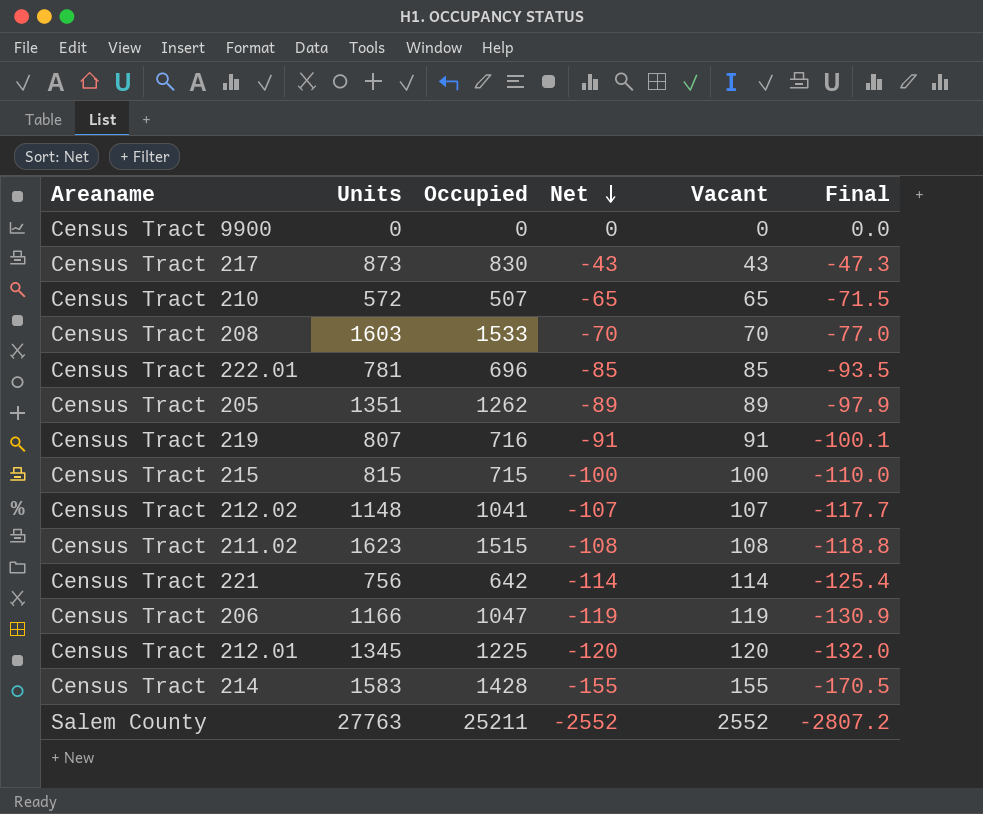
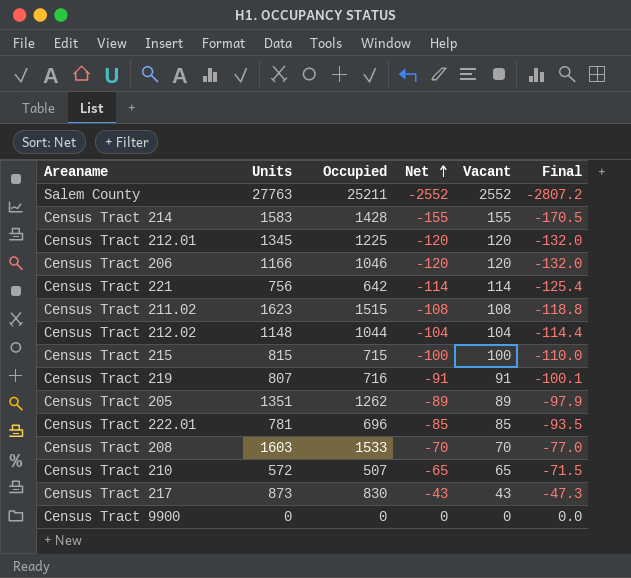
row order: Net descending -> Net ascending
Census Tract 206 | Occupied: 1047 -> 1046
Census Tract 206 | Net: -119 -> -120
Census Tract 206 | Vacant: 119 -> 120
Census Tract 206 | Final: -130.9 -> -132.0
Census Tract 212.02 | Occupied: 1041 -> 1044
Census Tract 212.02 | Net: -107 -> -104
Census Tract 212.02 | Vacant: 107 -> 104
Census Tract 212.02 | Final: -117.7 -> -114.4

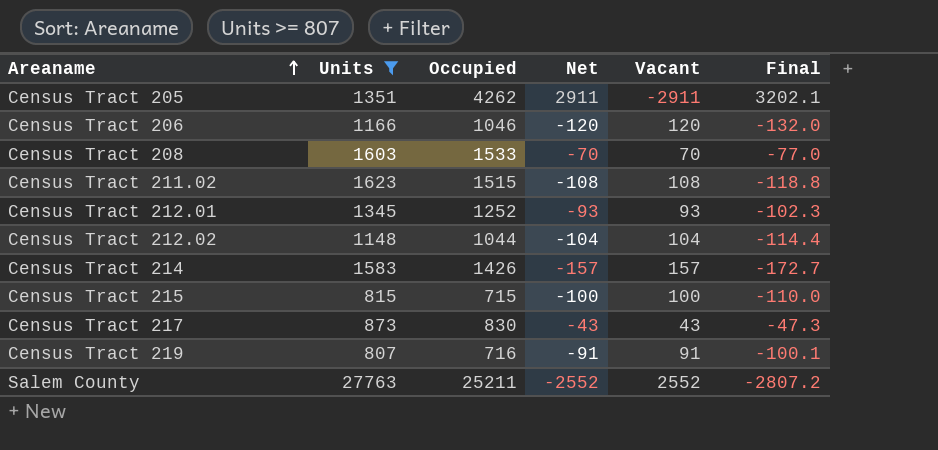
filter: none -> Units >= 807
row order: Net ascending -> Areaname ascending
Census Tract 205 | Occupied: 1262 -> 4262
Census Tract 205 | Net: -89 -> 2911
Census Tract 205 | Vacant: 89 -> -2911
Census Tract 205 | Final: -97.9 -> 3202.1
Census Tract 212.01 | Occupied: 1225 -> 1252
Census Tract 212.01 | Net: -120 -> -93
Census Tract 212.01 | Vacant: 120 -> 93
Census Tract 212.01 | Final: -132.0 -> -102.3
Census Tract 214 | Occupied: 1428 -> 1426
Census Tract 214 | Net: -155 -> -157
Census Tract 214 | Vacant: 155 -> 157
Census Tract 214 | Final: -170.5 -> -172.7

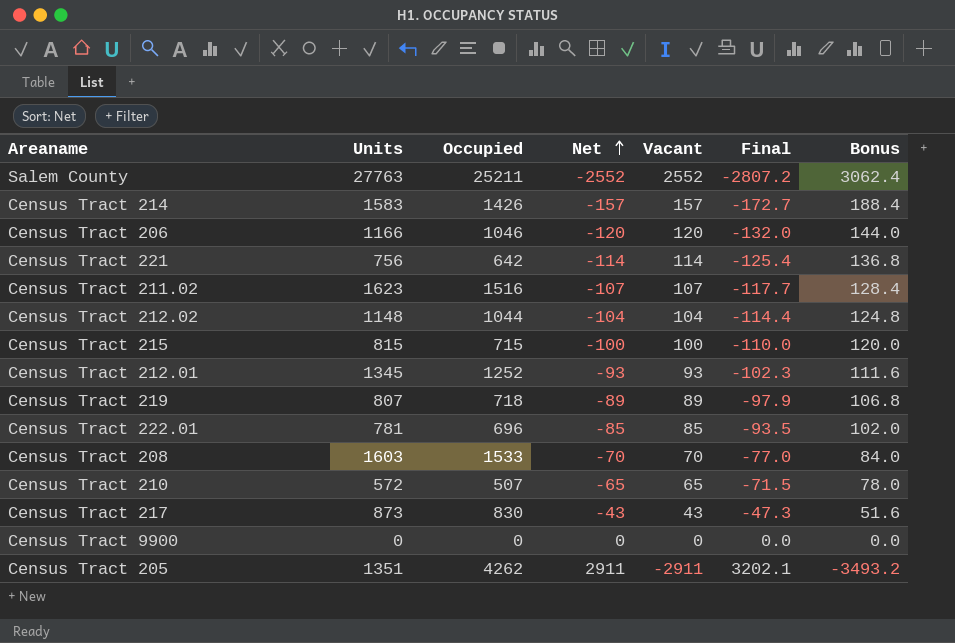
filter: Units >= 807 -> none
row order: Areaname ascending -> Net ascending
column Bonus | formula: none -> [Vacant] * 1.2
Census Tract 211.02 | Occupied: 1515 -> 1516
Census Tract 211.02 | Net: -108 -> -107
Census Tract 211.02 | Vacant: 108 -> 107
Census Tract 211.02 | Final: -118.8 -> -117.7
Census Tract 219 | Occupied: 716 -> 718
Census Tract 219 | Net: -91 -> -89
Census Tract 219 | Vacant: 91 -> 89
Census Tract 219 | Final: -100.1 -> -97.9

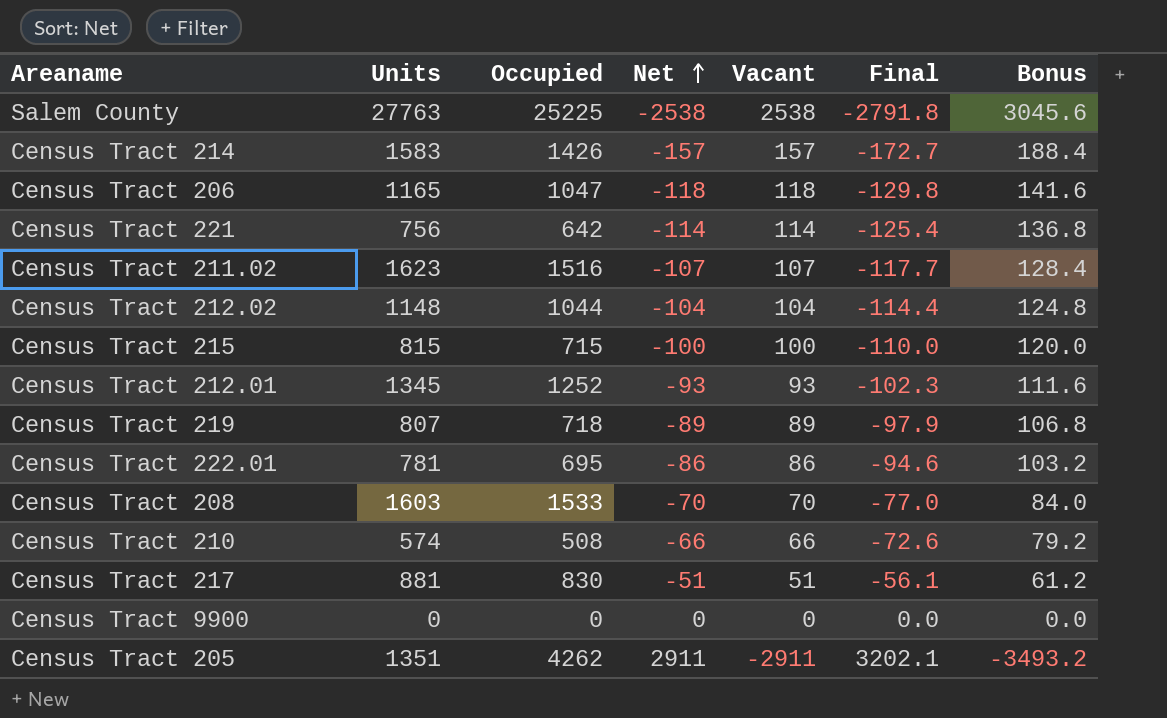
Salem County | Occupied: 25211 -> 25225
Salem County | Net: -2552 -> -2538
Salem County | Vacant: 2552 -> 2538
Salem County | Final: -2807.2 -> -2791.8
Salem County | Bonus: 3062.4 -> 3045.6
Census Tract 206 | Units: 1166 -> 1165
Census Tract 206 | Occupied: 1046 -> 1047
Census Tract 206 | Net: -120 -> -118
Census Tract 206 | Vacant: 120 -> 118
Census Tract 206 | Final: -132.0 -> -129.8
Census Tract 206 | Bonus: 144.0 -> 141.6
Census Tract 222.01 | Occupied: 696 -> 695
Census Tract 222.01 | Net: -85 -> -86
Census Tract 222.01 | Vacant: 85 -> 86
Census Tract 222.01 | Final: -93.5 -> -94.6
Census Tract 222.01 | Bonus: 102.0 -> 103.2
Census Tract 210 | Units: 572 -> 574
Census Tract 210 | Occupied: 507 -> 508
Census Tract 210 | Net: -65 -> -66
Census Tract 210 | Vacant: 65 -> 66
Census Tract 210 | Final: -71.5 -> -72.6
Census Tract 210 | Bonus: 78.0 -> 79.2
Census Tract 217 | Units: 873 -> 881
Census Tract 217 | Net: -43 -> -51
Census Tract 217 | Vacant: 43 -> 51
Census Tract 217 | Final: -47.3 -> -56.1
Census Tract 217 | Bonus: 51.6 -> 61.2

